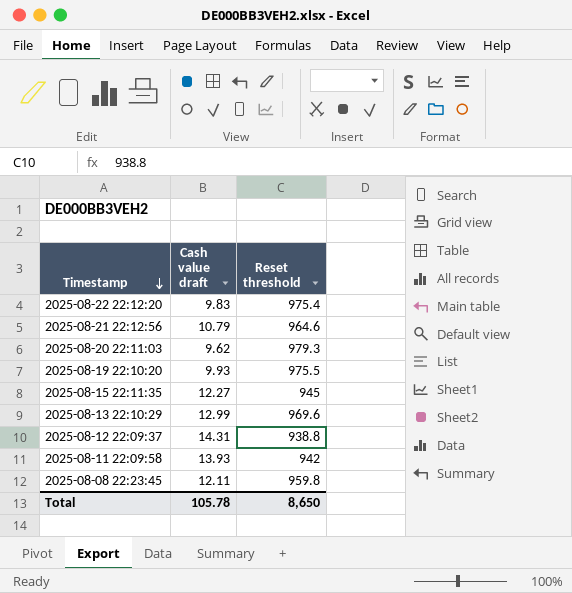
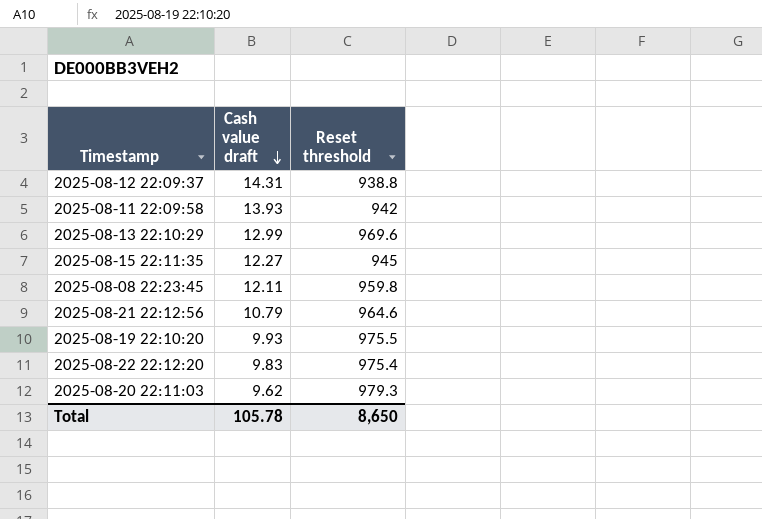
row order: Timestamp descending -> Cash value draft descending

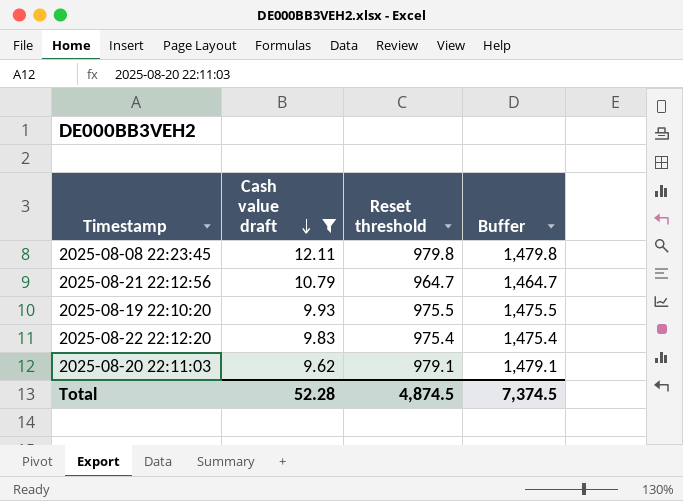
filter: none -> Cash value draft <= 12.11
column Buffer | formula: none -> [Reset threshold] + 500
2025-08-08 22:23:45 | Reset threshold: 959.8 -> 979.8
2025-08-21 22:12:56 | Reset threshold: 964.6 -> 964.7
2025-08-20 22:11:03 | Reset threshold: 979.3 -> 979.1
Total | Cash value draft: 105.78 -> 52.28
Total | Reset threshold: 8,650 -> 4,874.5

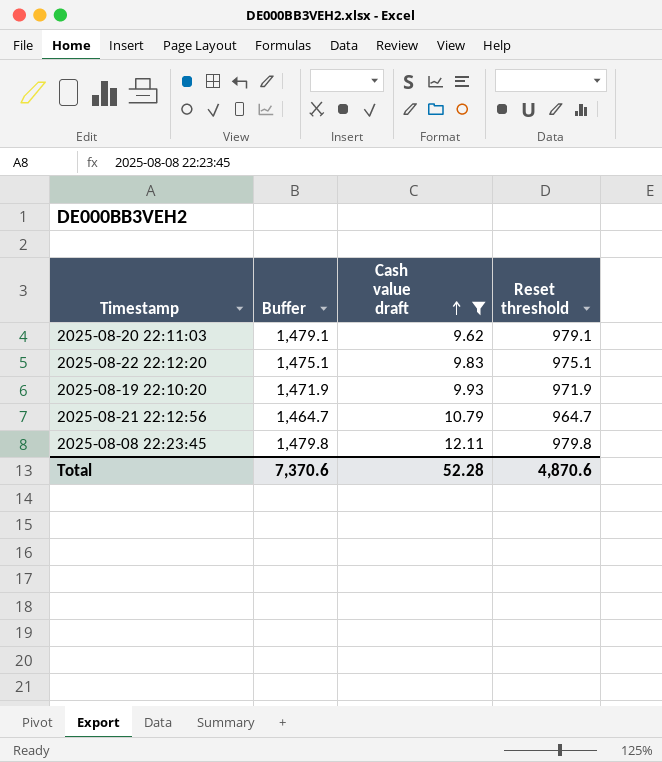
row order: Cash value draft descending -> Cash value draft ascending
column Buffer | position: 4 -> 2
2025-08-22 22:12:20 | Buffer: 1,475.4 -> 1,475.1
2025-08-22 22:12:20 | Reset threshold: 975.4 -> 975.1
2025-08-19 22:10:20 | Buffer: 1,475.5 -> 1,471.9
2025-08-19 22:10:20 | Reset threshold: 975.5 -> 971.9
Total | Buffer: 7,374.5 -> 7,370.6
Total | Reset threshold: 4,874.5 -> 4,870.6

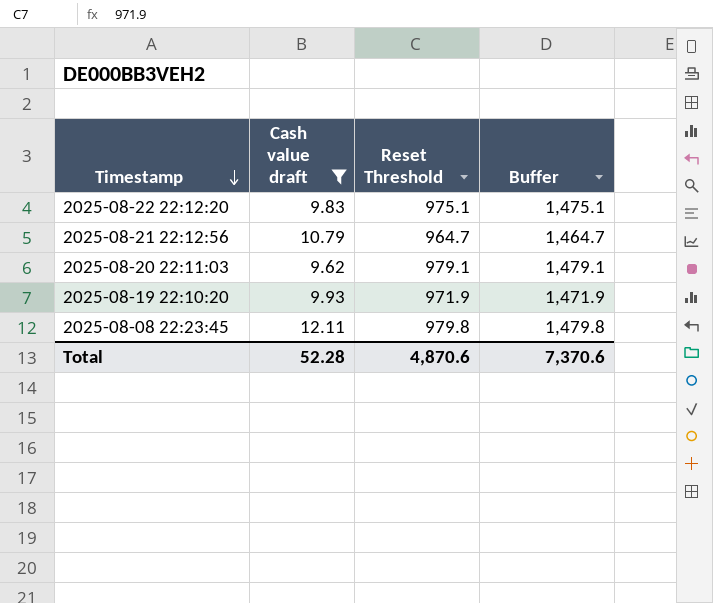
row order: Cash value draft ascending -> Timestamp descending
column name: Reset threshold -> Reset Threshold
column Buffer | position: 2 -> 4

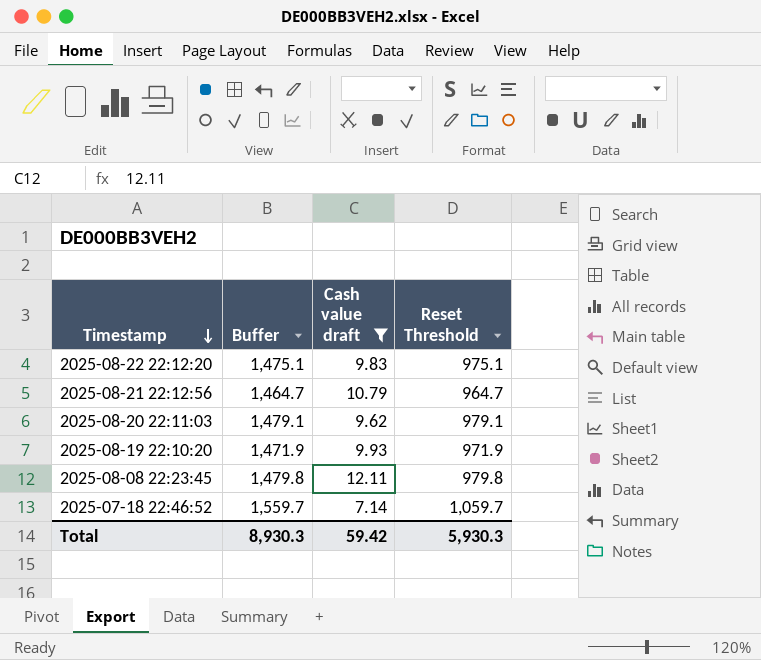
column Buffer | position: 4 -> 2
row 2025-07-18 22:46:52: none -> 1,559.7 | 7.14 | 1,059.7
Total | Buffer: 7,370.6 -> 8,930.3
Total | Cash value draft: 52.28 -> 59.42
Total | Reset Threshold: 4,870.6 -> 5,930.3

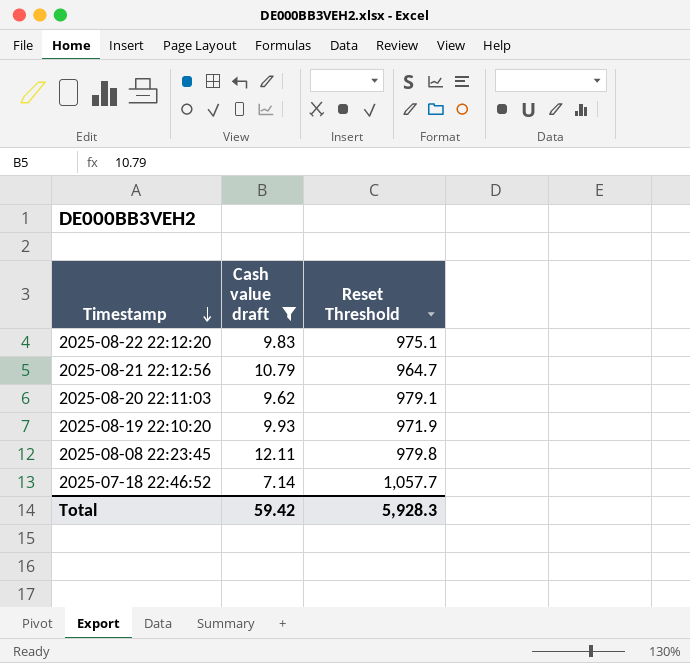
column Buffer | formula: [Reset Threshold] + 500 -> none
2025-07-18 22:46:52 | Reset Threshold: 1,059.7 -> 1,057.7
Total | Reset Threshold: 5,930.3 -> 5,928.3

